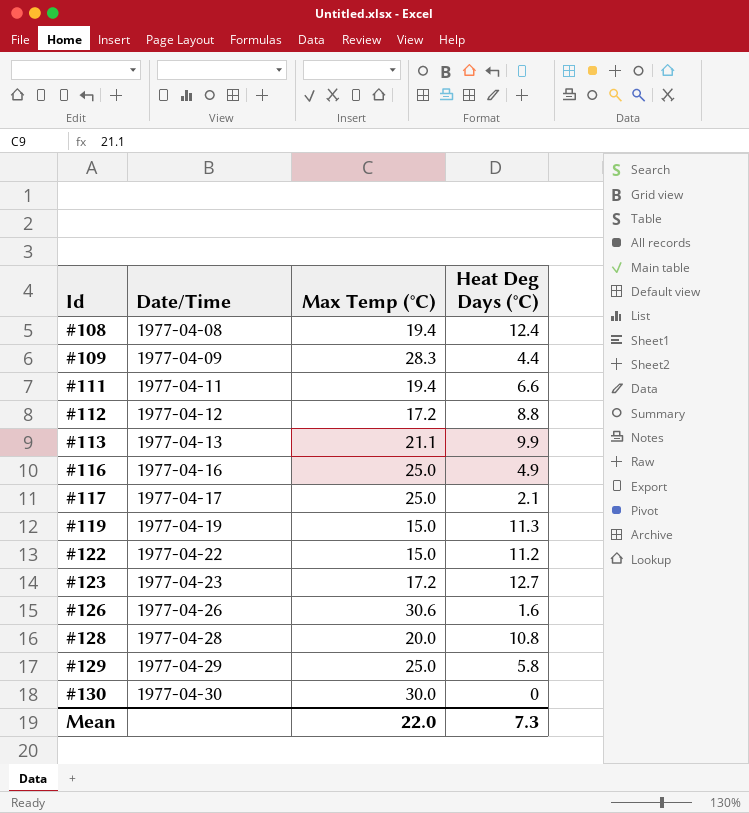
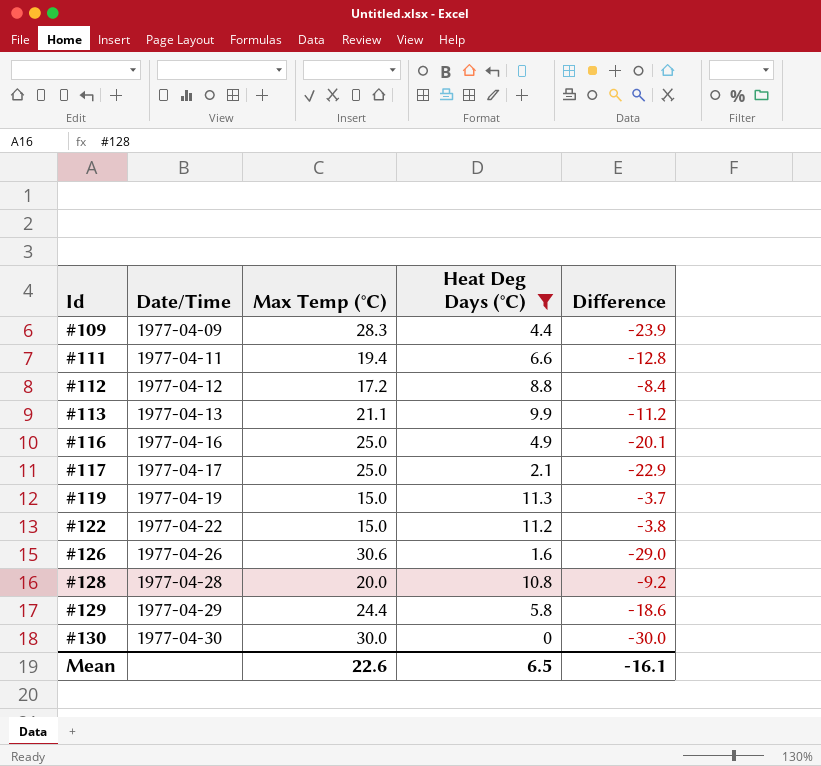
filter: none -> Heat Deg Days (°C) <= 11.3
column Difference | formula: none -> [Heat Deg Days (°C)] - [Max Temp (°C)]
#129 | Max Temp (°C): 25.0 -> 24.4
Mean | Max Temp (°C): 22.0 -> 22.6
Mean | Heat Deg Days (°C): 7.3 -> 6.5

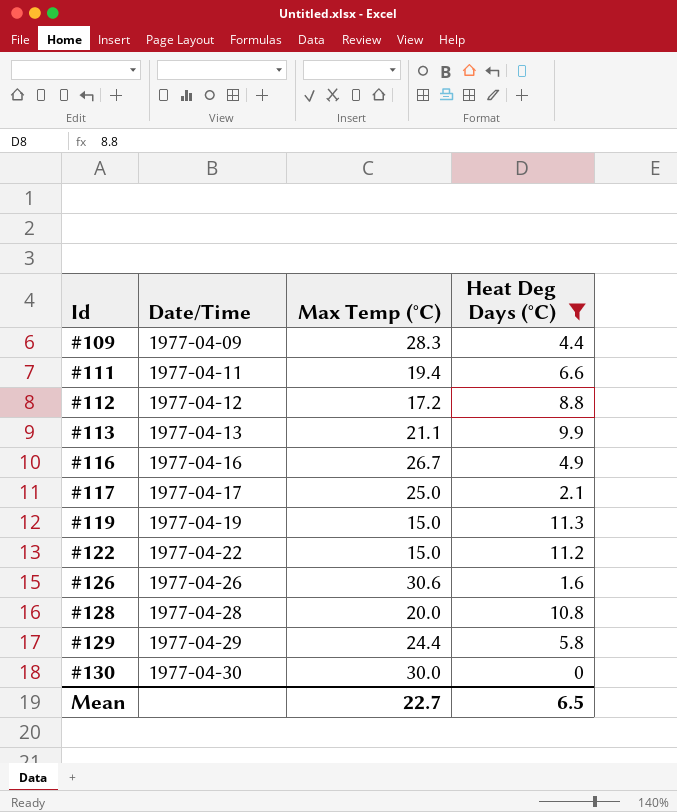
column Difference | formula: [Heat Deg Days (°C)] - [Max Temp (°C)] -> none
#116 | Max Temp (°C): 25.0 -> 26.7
Mean | Max Temp (°C): 22.6 -> 22.7

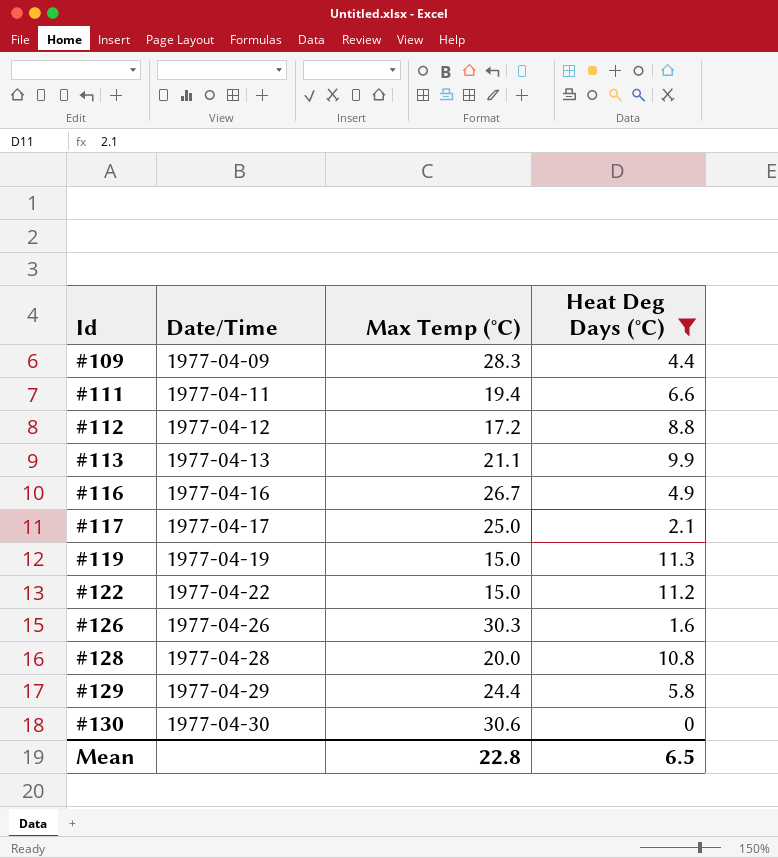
#126 | Max Temp (°C): 30.6 -> 30.3
#130 | Max Temp (°C): 30.0 -> 30.6
Mean | Max Temp (°C): 22.7 -> 22.8

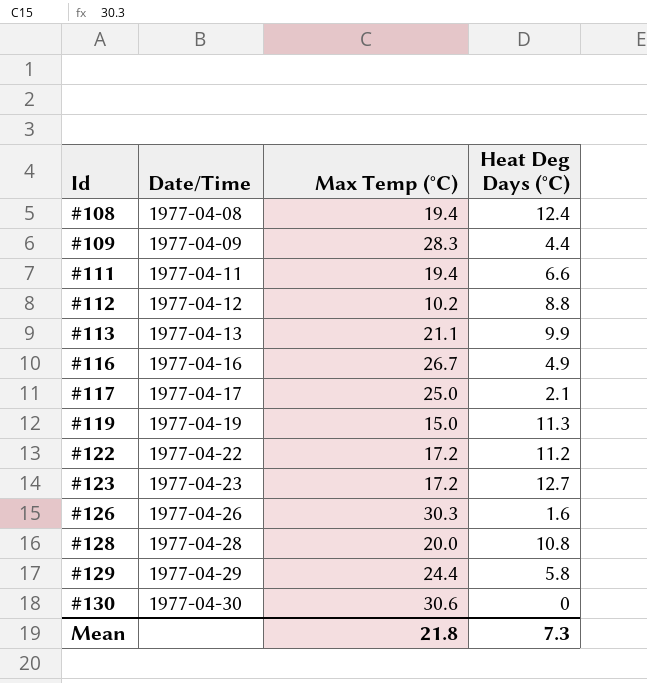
filter: Heat Deg Days (°C) <= 11.3 -> none
#112 | Max Temp (°C): 17.2 -> 10.2
#122 | Max Temp (°C): 15.0 -> 17.2
Mean | Max Temp (°C): 22.8 -> 21.8
Mean | Heat Deg Days (°C): 6.5 -> 7.3

